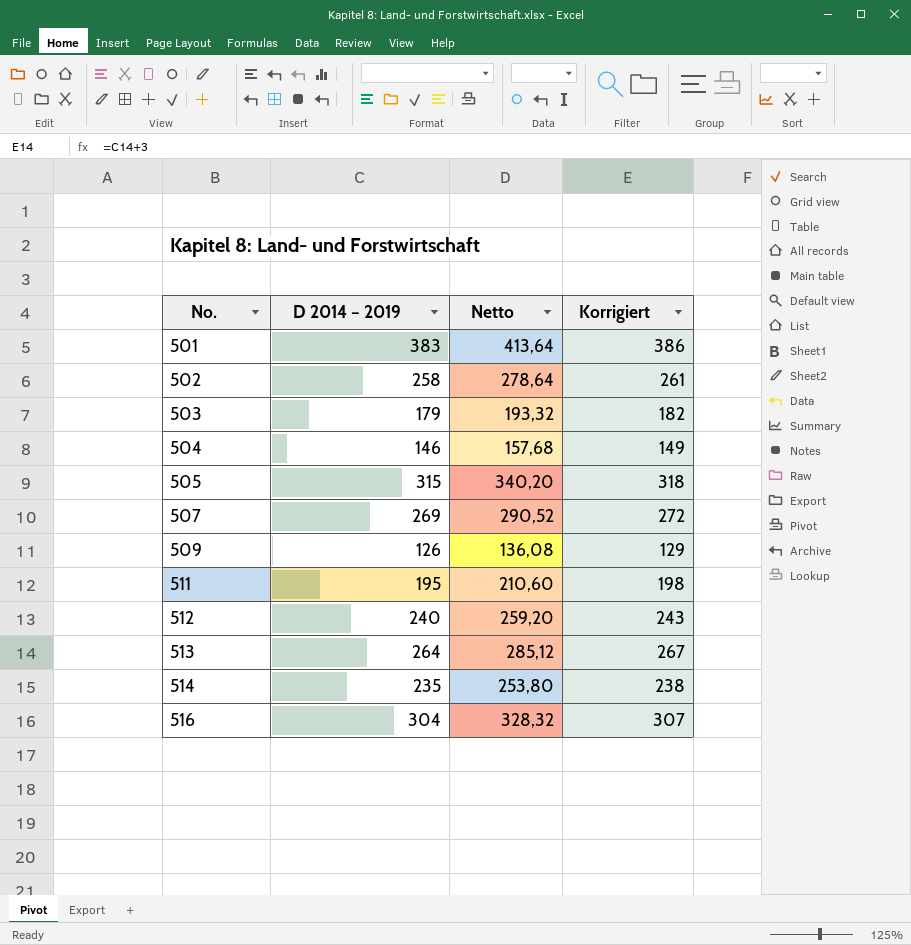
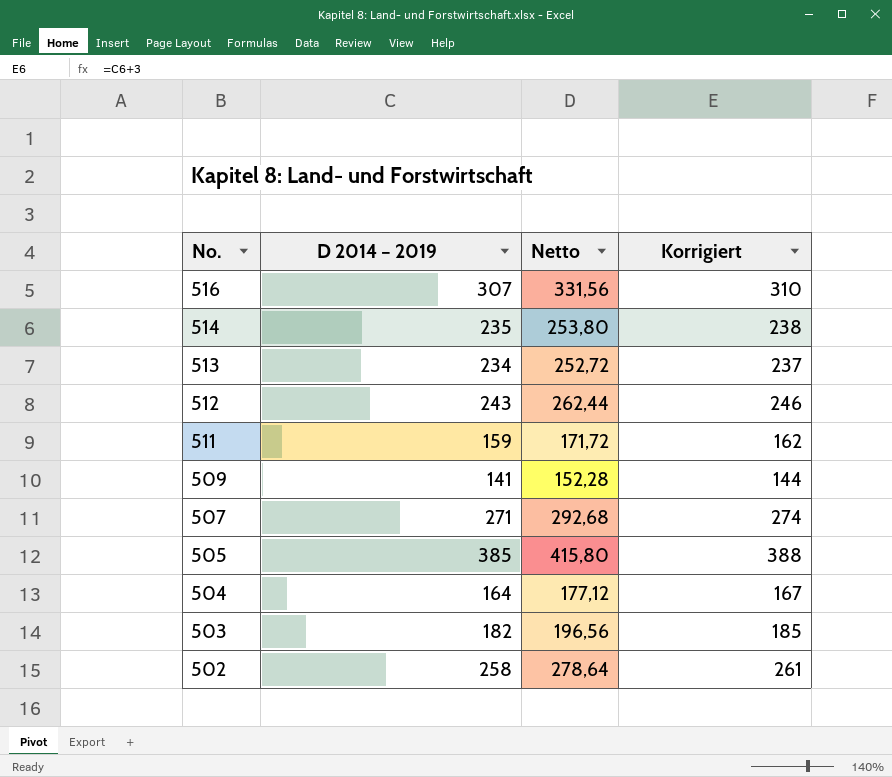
row order: No. ascending -> No. descending
row 501: 383 | 413,64 | 386 -> none
516 | D 2014 – 2019: 304 -> 307
516 | Netto: 328,32 -> 331,56
516 | Korrigiert: 307 -> 310
513 | D 2014 – 2019: 264 -> 234
513 | Netto: 285,12 -> 252,72
513 | Korrigiert: 267 -> 237
512 | D 2014 – 2019: 240 -> 243
512 | Netto: 259,20 -> 262,44
512 | Korrigiert: 243 -> 246
511 | D 2014 – 2019: 195 -> 159
511 | Netto: 210,60 -> 171,72
511 | Korrigiert: 198 -> 162
509 | D 2014 – 2019: 126 -> 141
509 | Netto: 136,08 -> 152,28
509 | Korrigiert: 129 -> 144
507 | D 2014 – 2019: 269 -> 271
507 | Netto: 290,52 -> 292,68
507 | Korrigiert: 272 -> 274
505 | D 2014 – 2019: 315 -> 385
505 | Netto: 340,20 -> 415,80
505 | Korrigiert: 318 -> 388
504 | D 2014 – 2019: 146 -> 164
504 | Netto: 157,68 -> 177,12
504 | Korrigiert: 149 -> 167
503 | D 2014 – 2019: 179 -> 182
503 | Netto: 193,32 -> 196,56
503 | Korrigiert: 182 -> 185

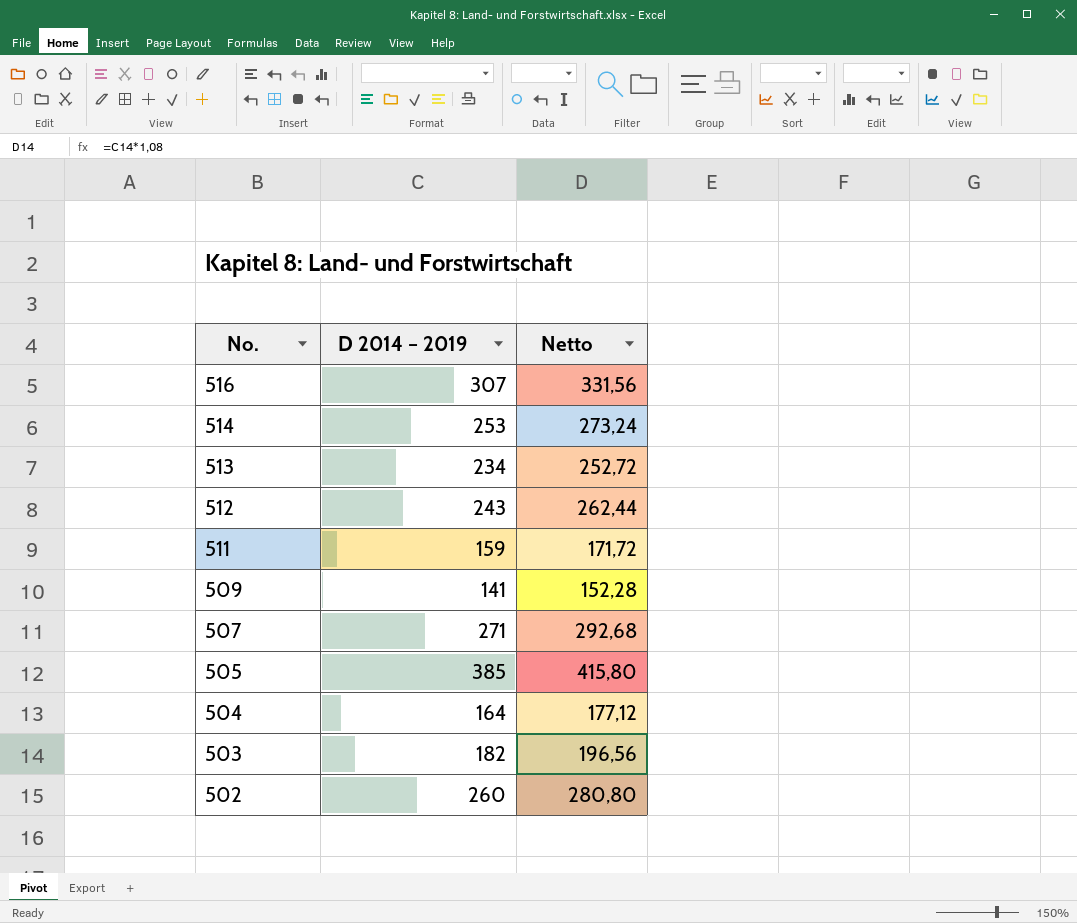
column Korrigiert | formula: [D 2014 – 2019] + 3 -> none
514 | D 2014 – 2019: 235 -> 253
514 | Netto: 253,80 -> 273,24
502 | D 2014 – 2019: 258 -> 260
502 | Netto: 278,64 -> 280,80

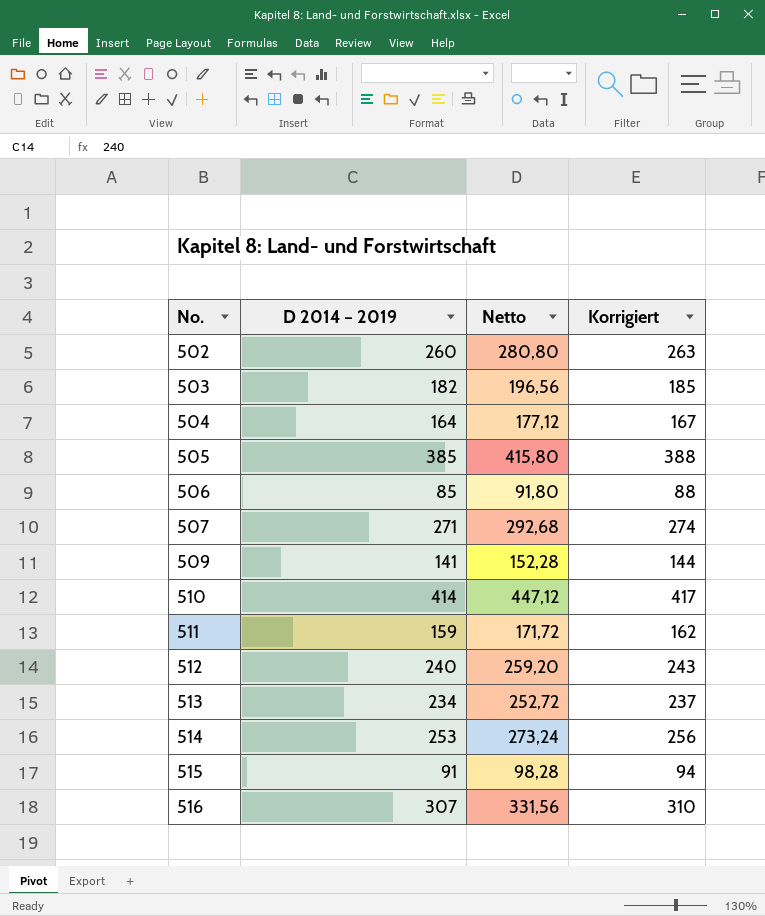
row order: No. descending -> No. ascending
column Korrigiert | formula: none -> [D 2014 – 2019] + 3
row 506: none -> 85 | 91,80 | 88
row 510: none -> 414 | 447,12 | 417
512 | D 2014 – 2019: 243 -> 240
512 | Netto: 262,44 -> 259,20
row 515: none -> 91 | 98,28 | 94

